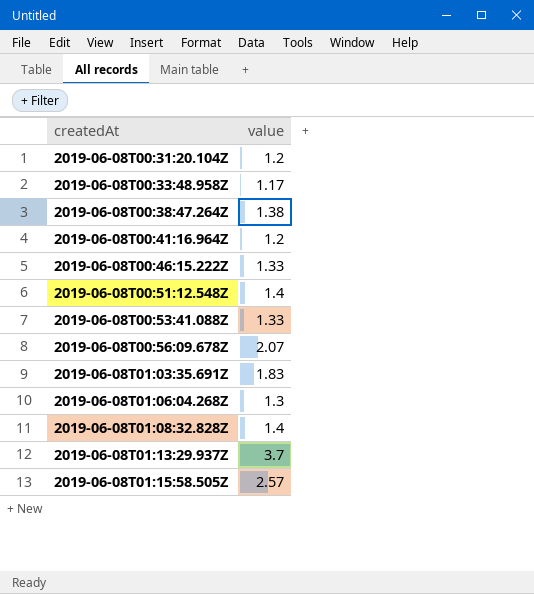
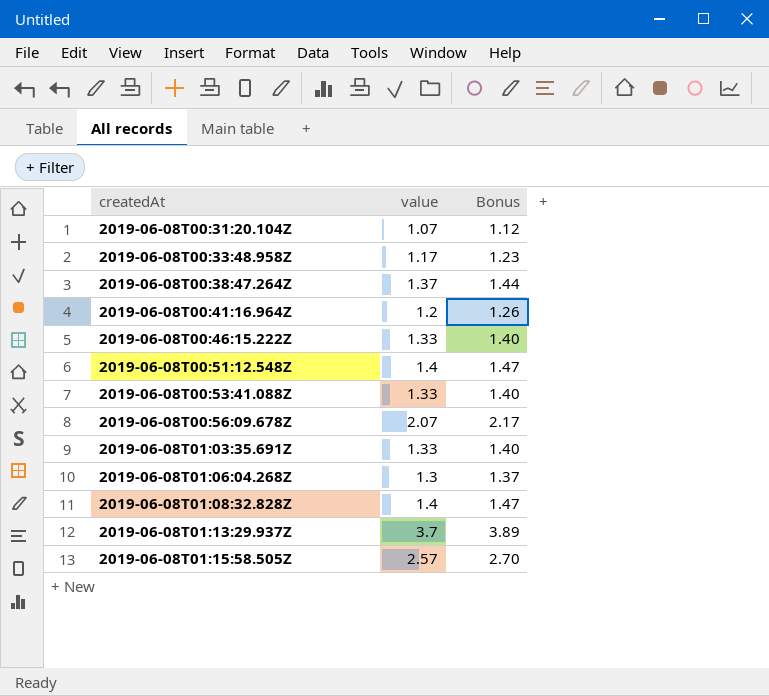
column Bonus | formula: none -> [value] * 1.05
2019-06-08T00:31:20.104Z | value: 1.2 -> 1.07
2019-06-08T00:38:47.264Z | value: 1.38 -> 1.37
2019-06-08T01:03:35.691Z | value: 1.83 -> 1.33

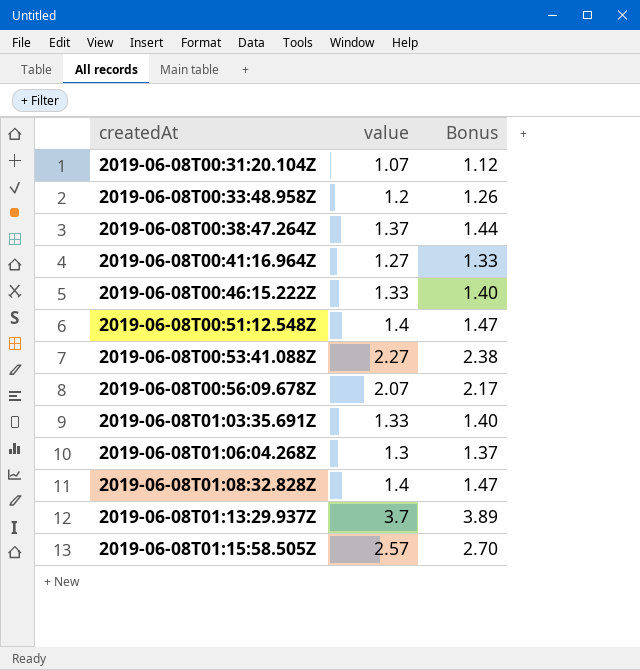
2019-06-08T00:33:48.958Z | value: 1.17 -> 1.2
2019-06-08T00:33:48.958Z | Bonus: 1.23 -> 1.26
2019-06-08T00:41:16.964Z | value: 1.2 -> 1.27
2019-06-08T00:41:16.964Z | Bonus: 1.26 -> 1.33
2019-06-08T00:53:41.088Z | value: 1.33 -> 2.27
2019-06-08T00:53:41.088Z | Bonus: 1.40 -> 2.38

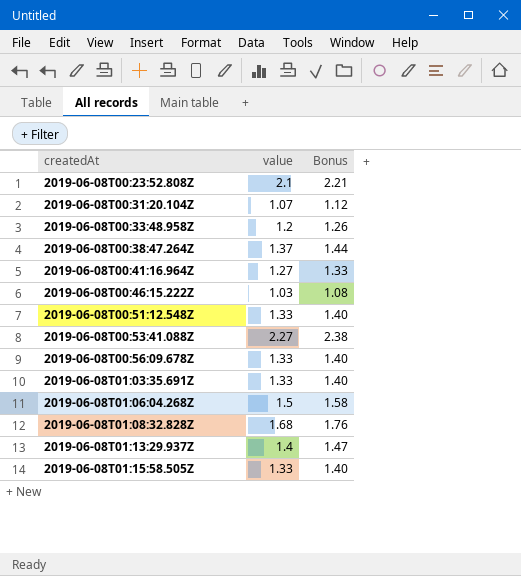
row 2019-06-08T00:23:52.808Z: none -> 2.1 | 2.21
2019-06-08T00:46:15.222Z | value: 1.33 -> 1.03
2019-06-08T00:46:15.222Z | Bonus: 1.40 -> 1.08
2019-06-08T00:51:12.548Z | value: 1.4 -> 1.33
2019-06-08T00:51:12.548Z | Bonus: 1.47 -> 1.40
2019-06-08T00:56:09.678Z | value: 2.07 -> 1.33
2019-06-08T00:56:09.678Z | Bonus: 2.17 -> 1.40
2019-06-08T01:06:04.268Z | value: 1.3 -> 1.5
2019-06-08T01:06:04.268Z | Bonus: 1.37 -> 1.58
2019-06-08T01:08:32.828Z | value: 1.4 -> 1.68
2019-06-08T01:08:32.828Z | Bonus: 1.47 -> 1.76
2019-06-08T01:13:29.937Z | value: 3.7 -> 1.4
2019-06-08T01:13:29.937Z | Bonus: 3.89 -> 1.47
2019-06-08T01:15:58.505Z | value: 2.57 -> 1.33
2019-06-08T01:15:58.505Z | Bonus: 2.70 -> 1.40

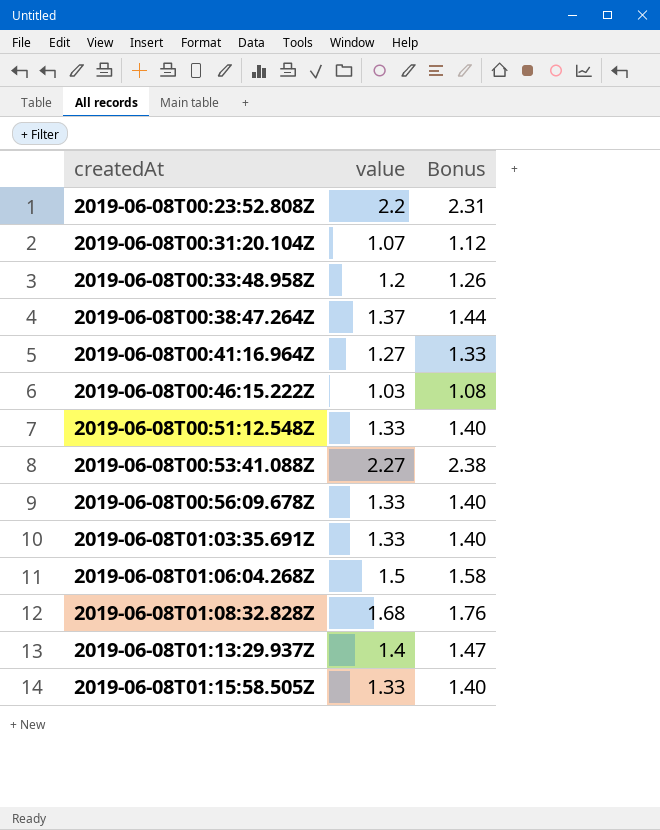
2019-06-08T00:23:52.808Z | value: 2.1 -> 2.2
2019-06-08T00:23:52.808Z | Bonus: 2.21 -> 2.31

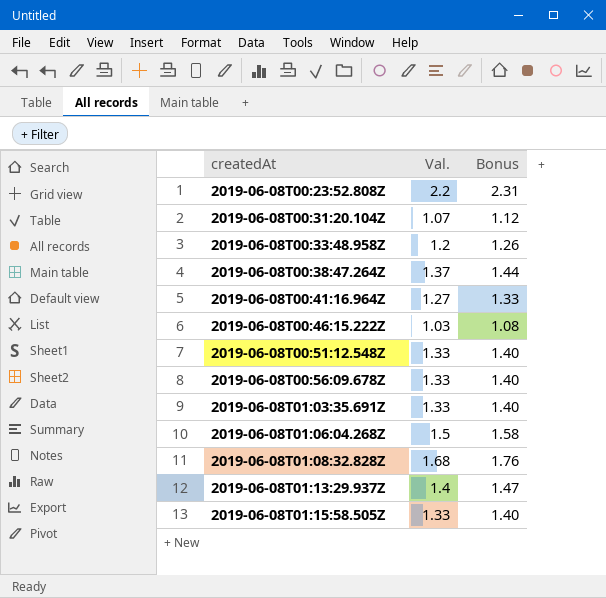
column name: value -> Val.
row 2019-06-08T00:53:41.088Z: 2.27 | 2.38 -> none

